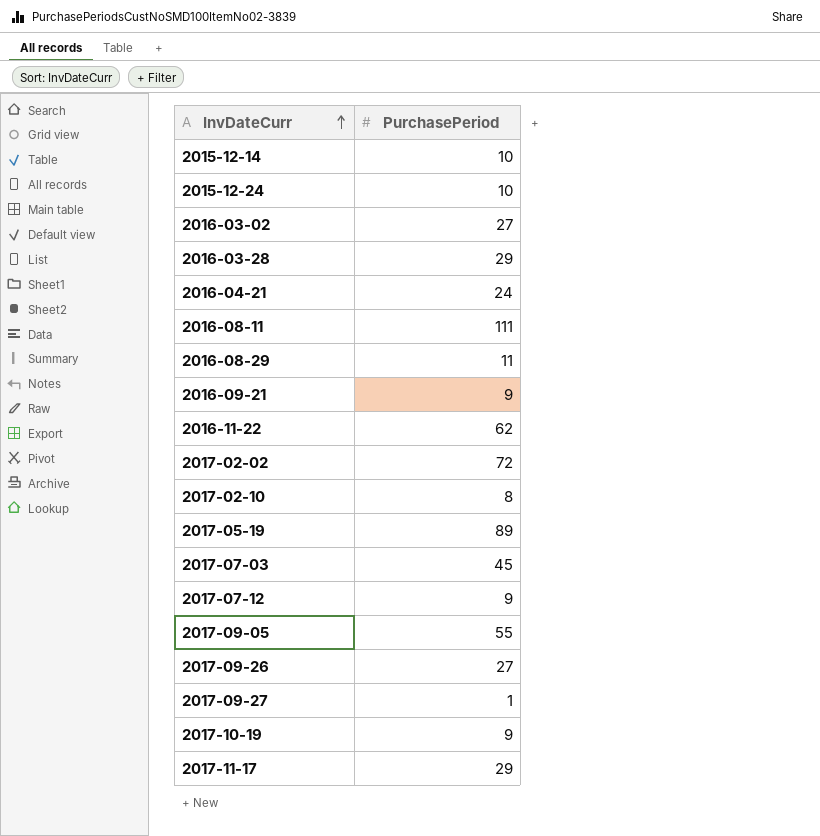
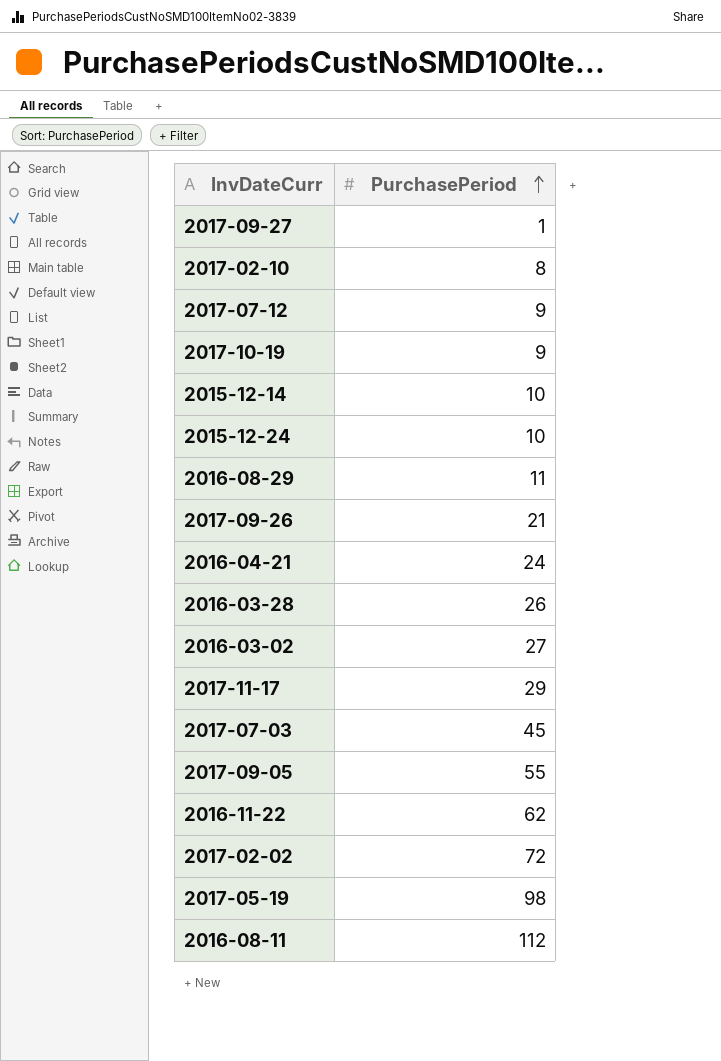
row order: InvDateCurr ascending -> PurchasePeriod ascending
row 2016-09-21: 9 -> none
2017-09-26 | PurchasePeriod: 27 -> 21
2016-03-28 | PurchasePeriod: 29 -> 26
2017-05-19 | PurchasePeriod: 89 -> 98
2016-08-11 | PurchasePeriod: 111 -> 112

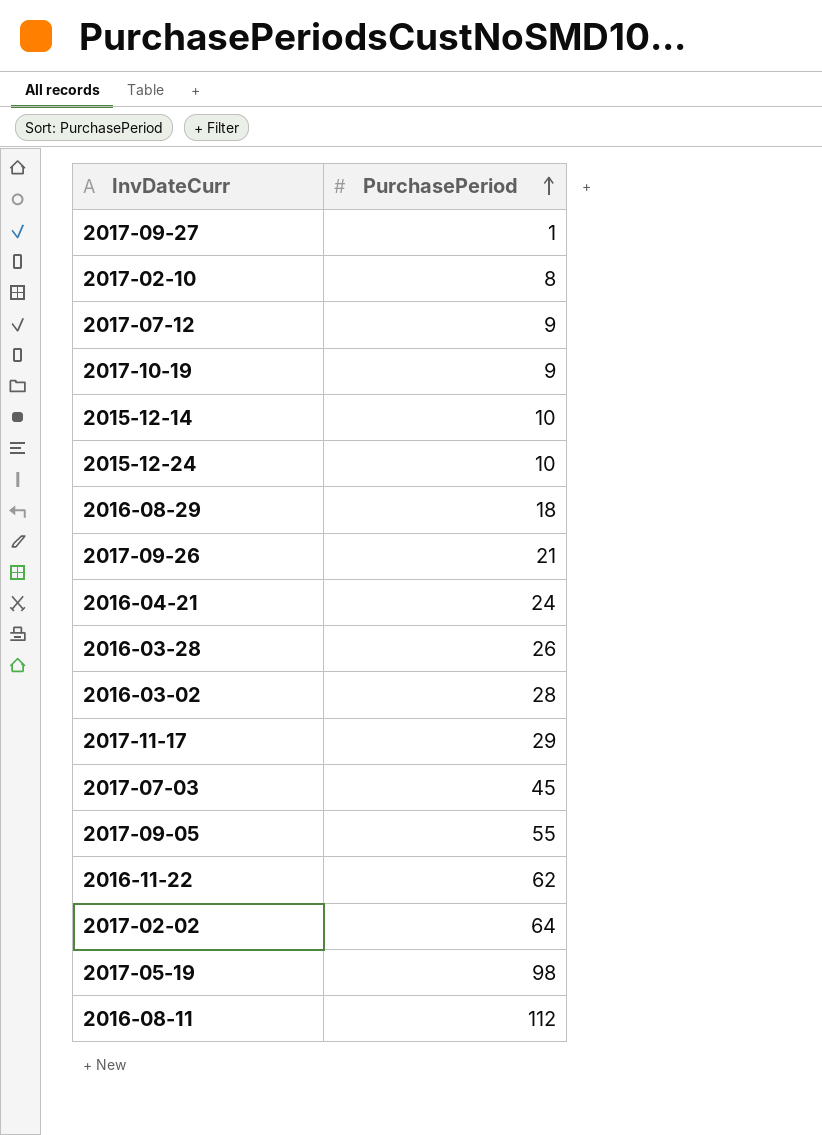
2016-08-29 | PurchasePeriod: 11 -> 18
2016-03-02 | PurchasePeriod: 27 -> 28
2017-02-02 | PurchasePeriod: 72 -> 64

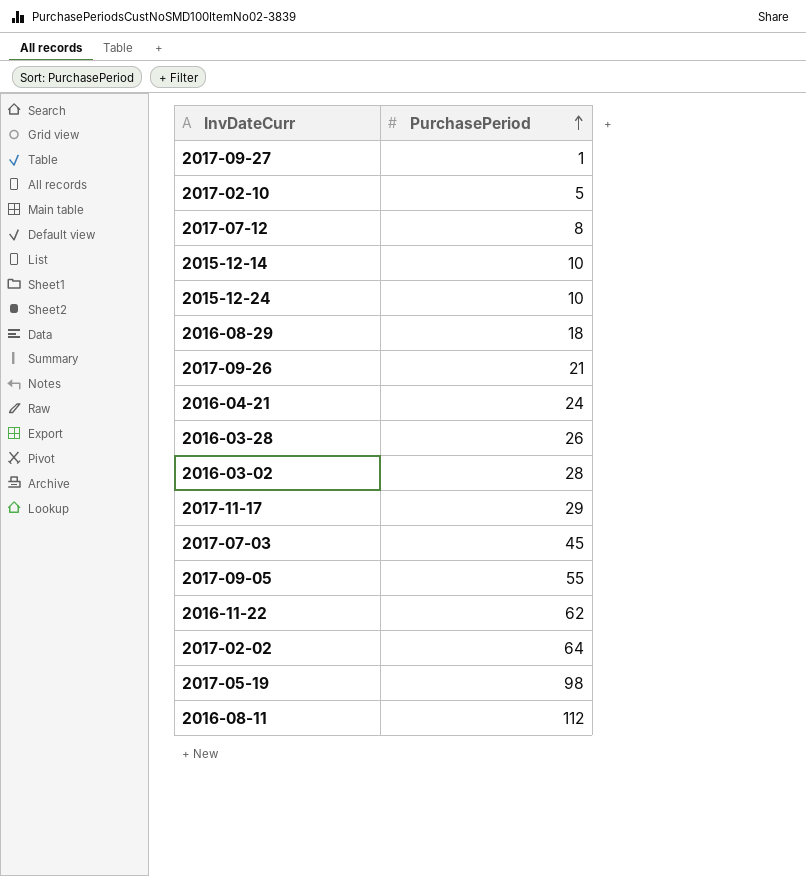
row 2017-10-19: 9 -> none
2017-02-10 | PurchasePeriod: 8 -> 5
2017-07-12 | PurchasePeriod: 9 -> 8

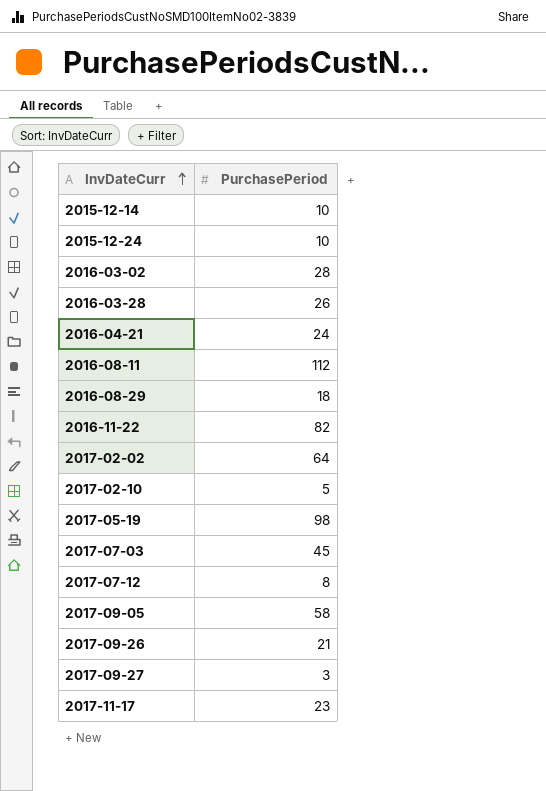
row order: PurchasePeriod ascending -> InvDateCurr ascending
2016-11-22 | PurchasePeriod: 62 -> 82
2017-09-05 | PurchasePeriod: 55 -> 58
2017-09-27 | PurchasePeriod: 1 -> 3
2017-11-17 | PurchasePeriod: 29 -> 23

